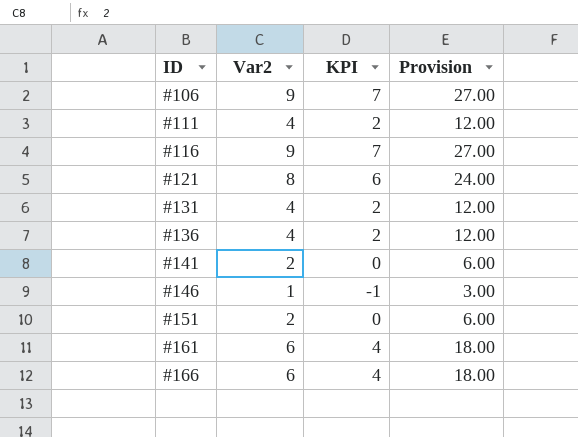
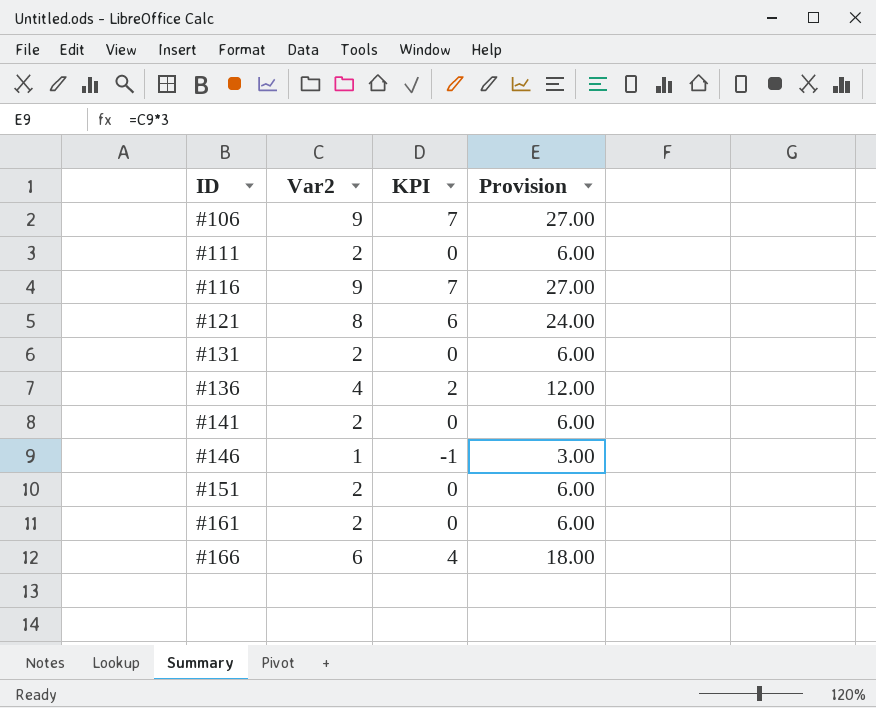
#111 | Var2: 4 -> 2
#111 | KPI: 2 -> 0
#111 | Provision: 12.00 -> 6.00
#131 | Var2: 4 -> 2
#131 | KPI: 2 -> 0
#131 | Provision: 12.00 -> 6.00
#161 | Var2: 6 -> 2
#161 | KPI: 4 -> 0
#161 | Provision: 18.00 -> 6.00

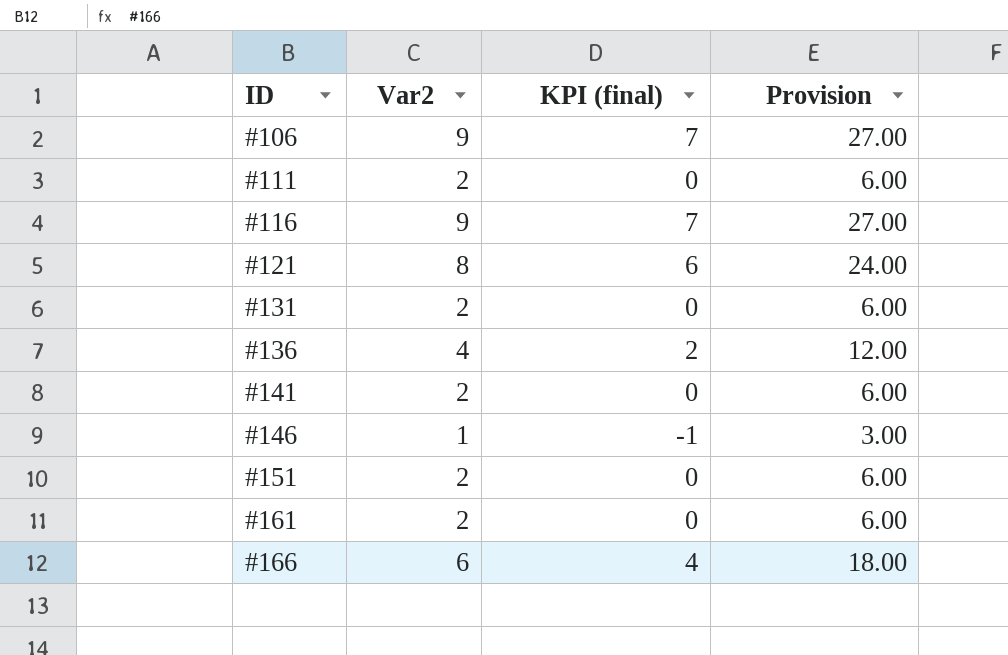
column name: KPI -> KPI (final)

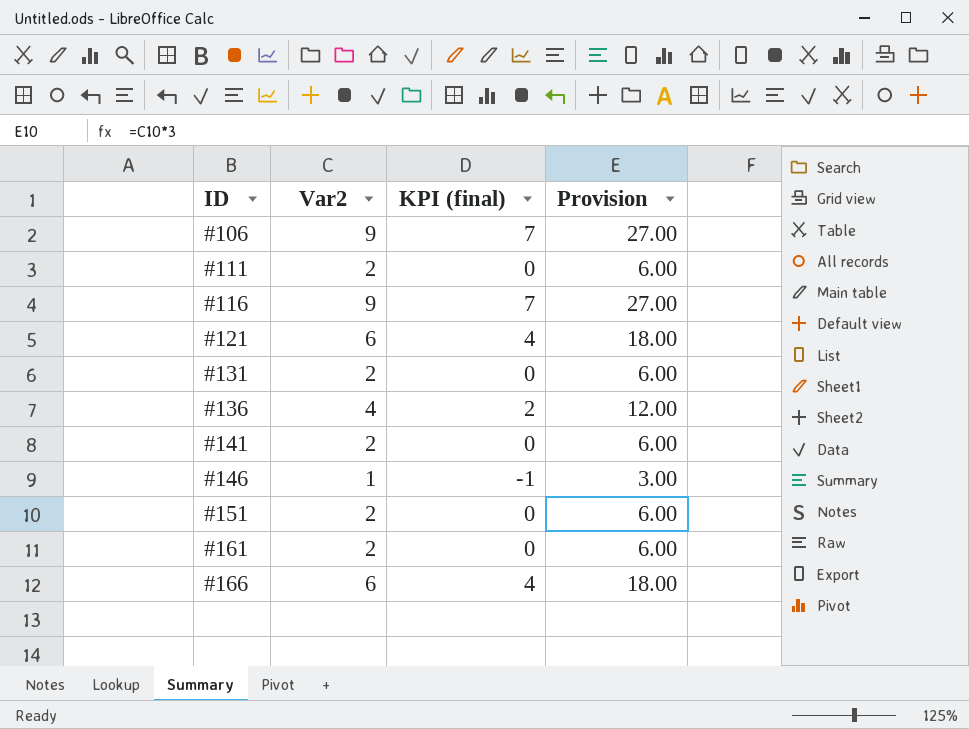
#121 | Var2: 8 -> 6
#121 | KPI (final): 6 -> 4
#121 | Provision: 24.00 -> 18.00

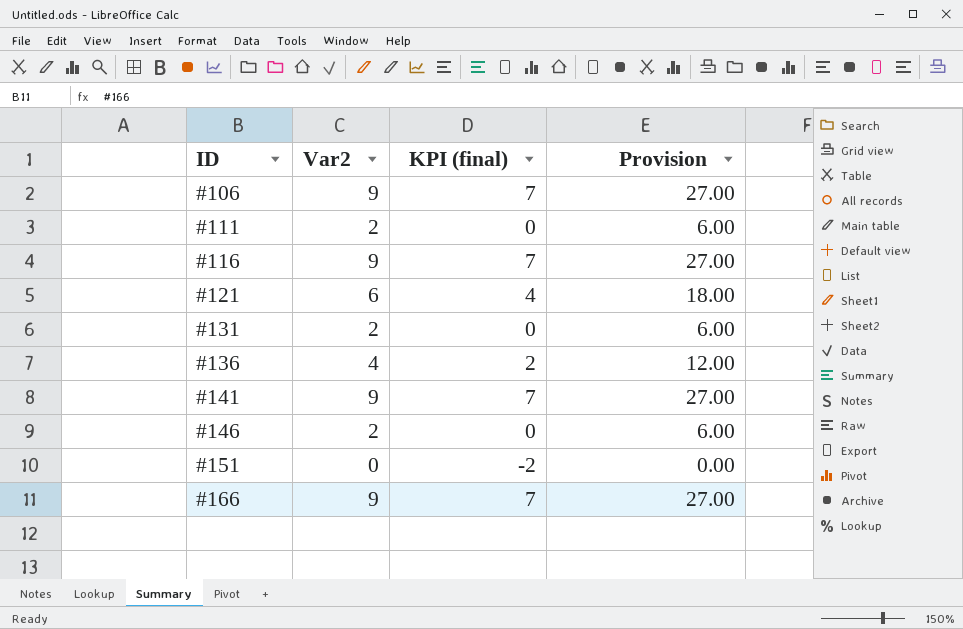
row #161: 2 | 0 | 6.00 -> none
#141 | Var2: 2 -> 9
#141 | KPI (final): 0 -> 7
#141 | Provision: 6.00 -> 27.00
#146 | Var2: 1 -> 2
#146 | KPI (final): -1 -> 0
#146 | Provision: 3.00 -> 6.00
#151 | Var2: 2 -> 0
#151 | KPI (final): 0 -> -2
#151 | Provision: 6.00 -> 0.00
#166 | Var2: 6 -> 9
#166 | KPI (final): 4 -> 7
#166 | Provision: 18.00 -> 27.00

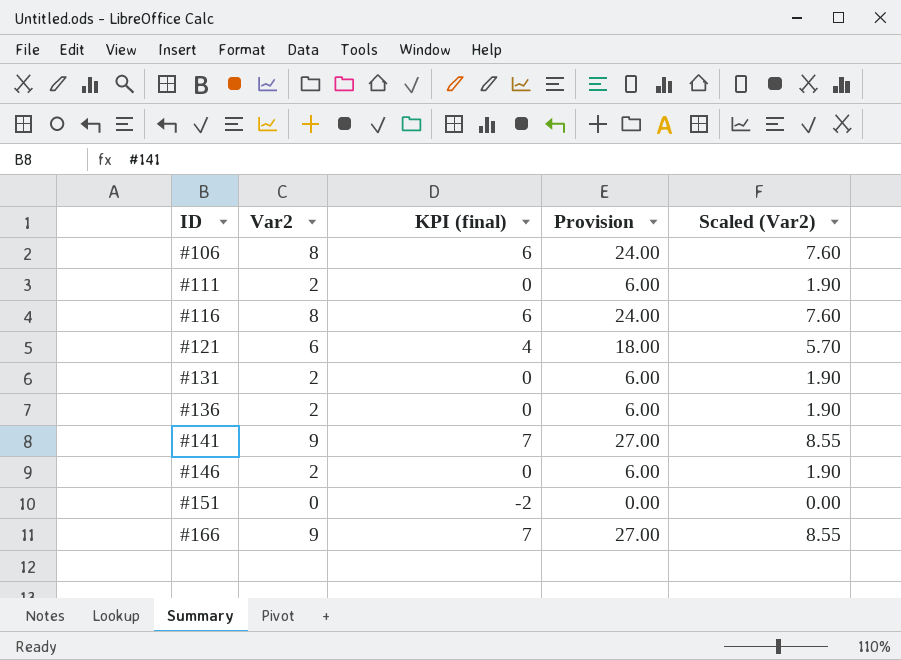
column Scaled (Var2) | formula: none -> [Var2] * 0.95
#106 | Var2: 9 -> 8
#106 | KPI (final): 7 -> 6
#106 | Provision: 27.00 -> 24.00
#116 | Var2: 9 -> 8
#116 | KPI (final): 7 -> 6
#116 | Provision: 27.00 -> 24.00
#136 | Var2: 4 -> 2
#136 | KPI (final): 2 -> 0
#136 | Provision: 12.00 -> 6.00

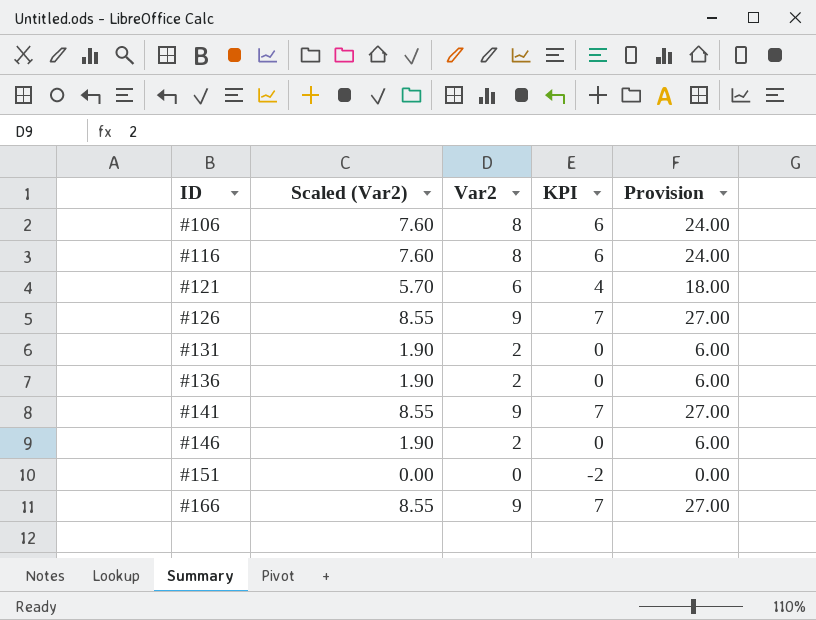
column Scaled (Var2) | position: 5 -> 2
column name: KPI (final) -> KPI
row #111: 2 | 0 | 6.00 | 1.90 -> none
row #126: none -> 8.55 | 9 | 7 | 27.00

